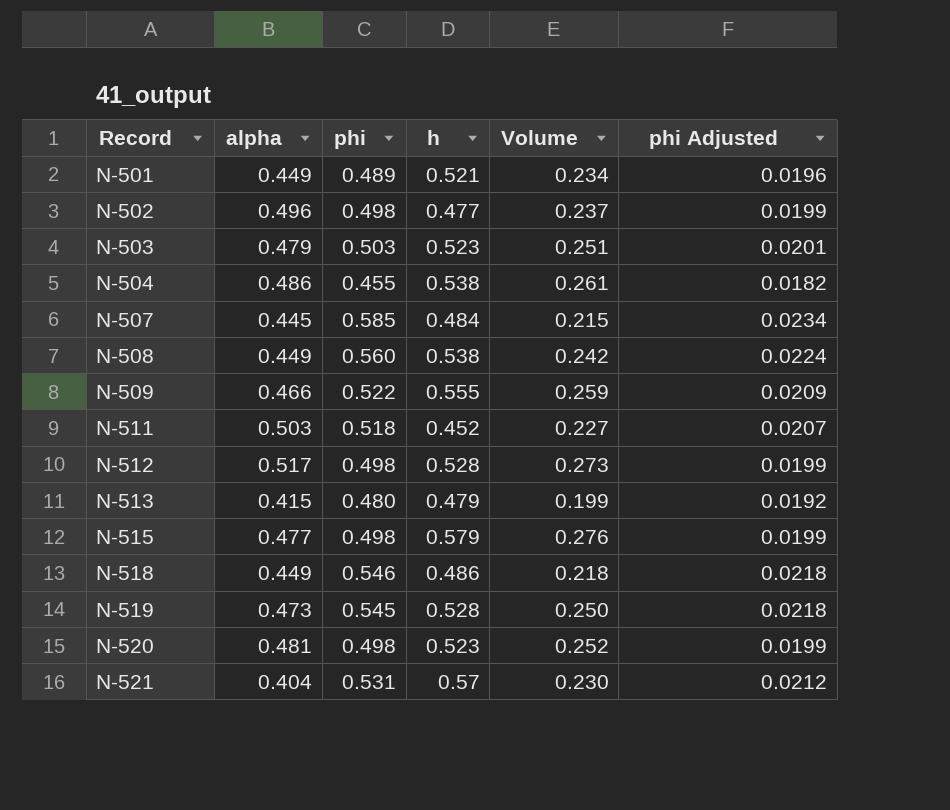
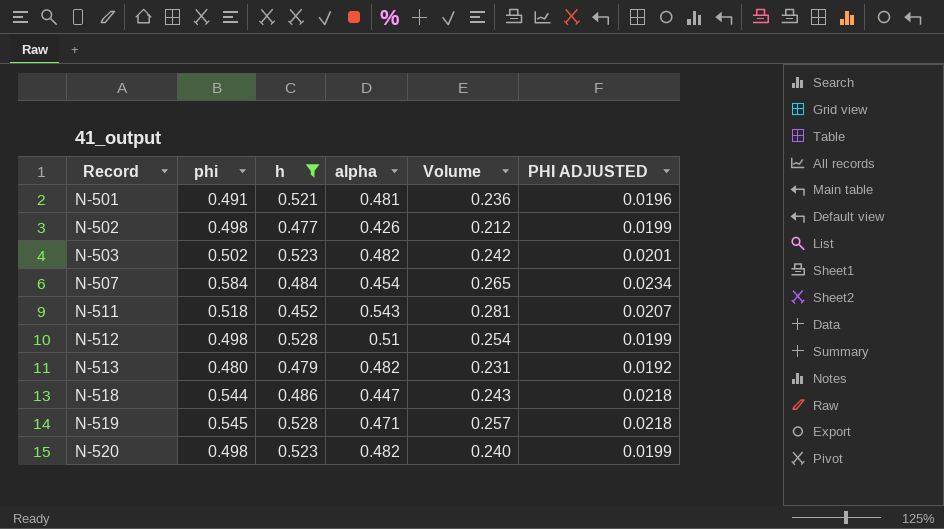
filter: none -> h <= 0.528
column alpha | position: 2 -> 4
column Volume | formula: [alpha] * [h] -> [phi] * [alpha]
column name: phi Adjusted -> PHI ADJUSTED
N-501 | phi: 0.489 -> 0.491
N-501 | alpha: 0.449 -> 0.481
N-502 | alpha: 0.496 -> 0.426
N-503 | phi: 0.503 -> 0.502
N-503 | alpha: 0.479 -> 0.482
N-507 | phi: 0.585 -> 0.584
N-507 | alpha: 0.445 -> 0.454
N-511 | alpha: 0.503 -> 0.543
N-512 | alpha: 0.517 -> 0.51
N-513 | alpha: 0.415 -> 0.482
N-518 | phi: 0.546 -> 0.544
N-518 | alpha: 0.449 -> 0.447
N-519 | alpha: 0.473 -> 0.471
N-520 | alpha: 0.481 -> 0.482

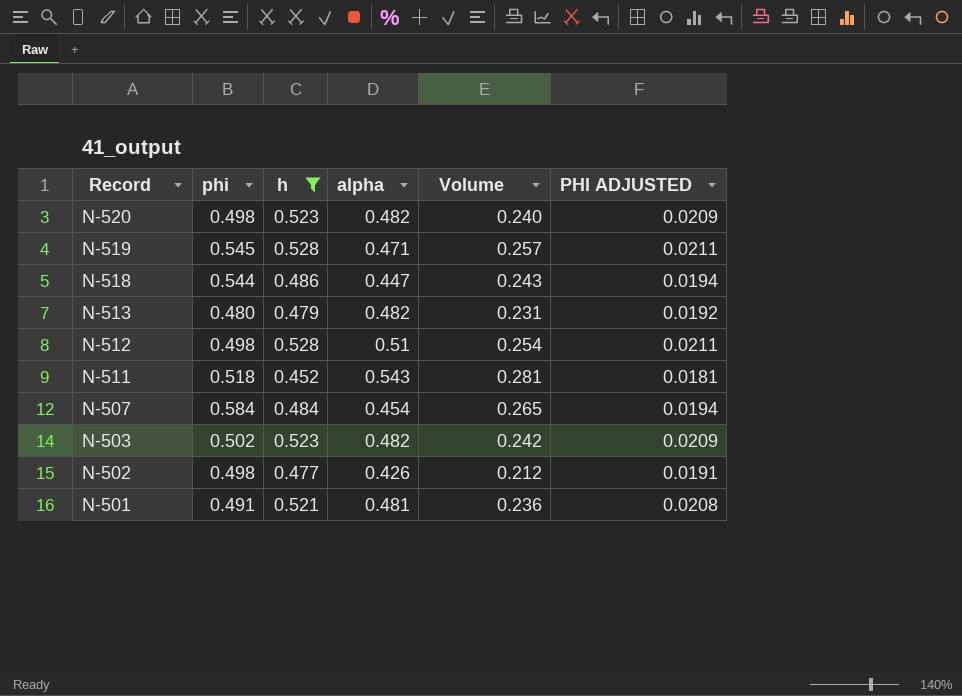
row order: Record ascending -> Record descending
column PHI ADJUSTED | formula: [phi] * 0.04 -> [h] * 0.04

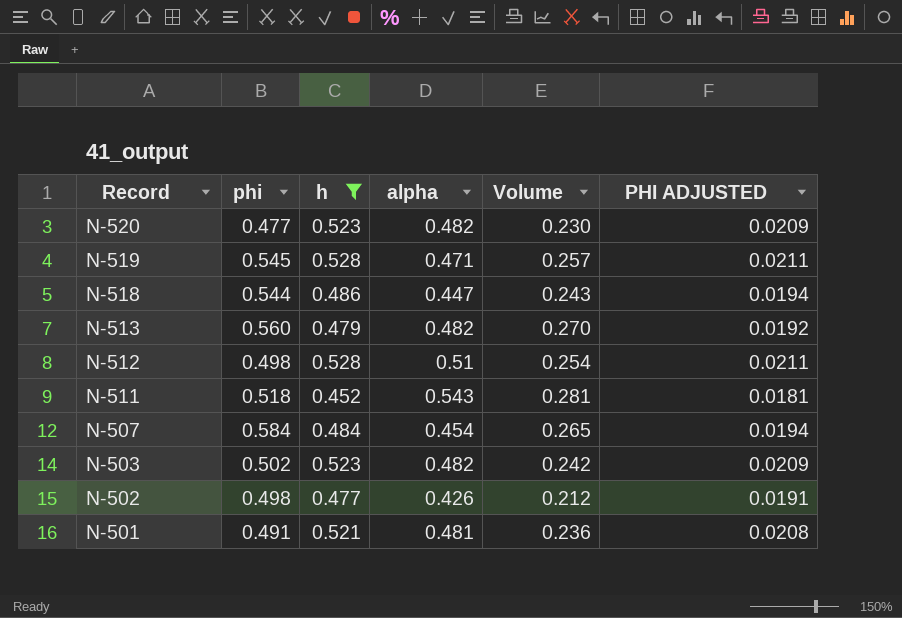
N-520 | phi: 0.498 -> 0.477
N-520 | Volume: 0.240 -> 0.230
N-513 | phi: 0.480 -> 0.560
N-513 | Volume: 0.231 -> 0.270

